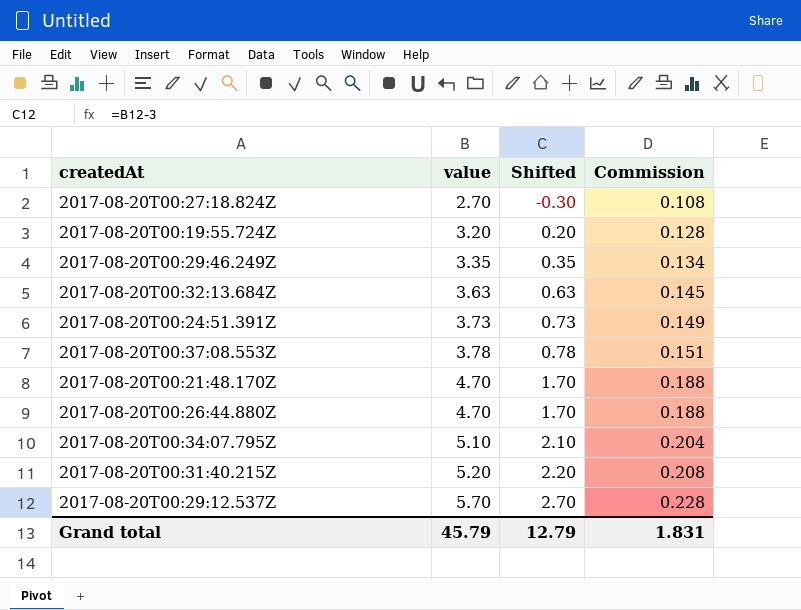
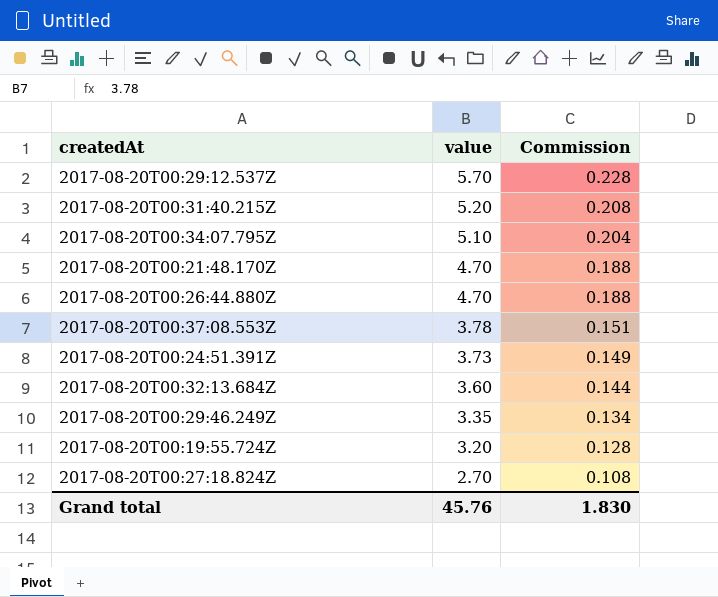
row order: value ascending -> value descending
column Shifted | formula: [value] - 3 -> none
2017-08-20T00:32:13.684Z | value: 3.63 -> 3.60
2017-08-20T00:32:13.684Z | Commission: 0.145 -> 0.144
Grand total | value: 45.79 -> 45.76
Grand total | Commission: 1.831 -> 1.830

